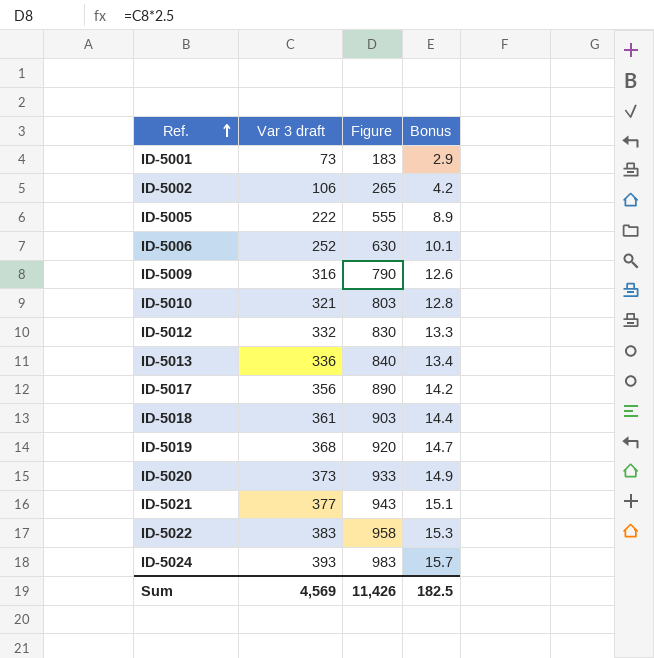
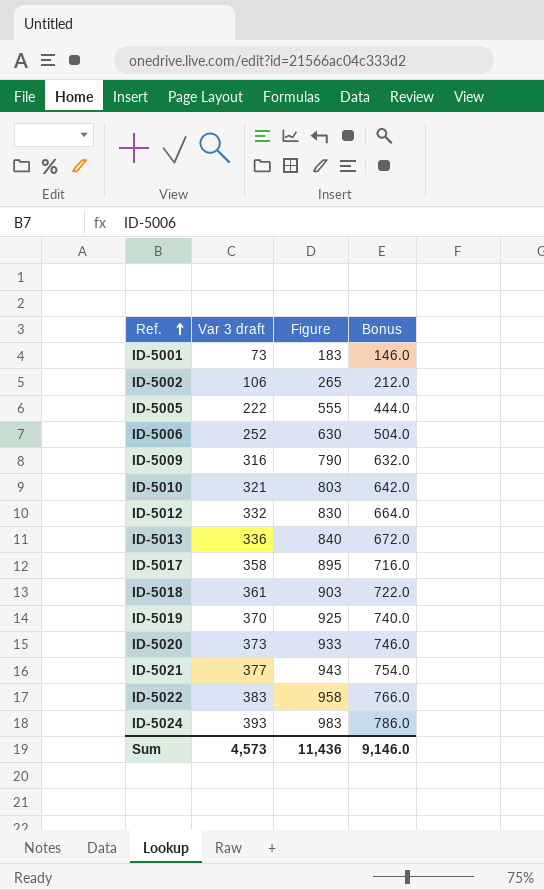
column Bonus | formula: [Var 3 draft] * 0.04 -> [Var 3 draft] * 2
ID-5017 | Var 3 draft: 356 -> 358
ID-5017 | Figure: 890 -> 895
ID-5019 | Var 3 draft: 368 -> 370
ID-5019 | Figure: 920 -> 925
Sum | Var 3 draft: 4,569 -> 4,573
Sum | Figure: 11,426 -> 11,436
Sum | Bonus: 182.5 -> 9,146.0

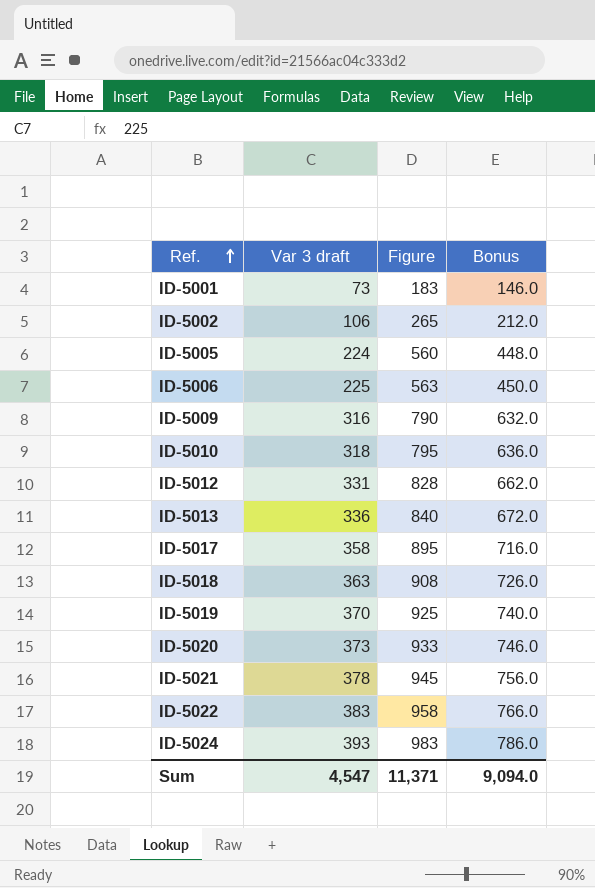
ID-5005 | Var 3 draft: 222 -> 224
ID-5005 | Figure: 555 -> 560
ID-5005 | Bonus: 444.0 -> 448.0
ID-5006 | Var 3 draft: 252 -> 225
ID-5006 | Figure: 630 -> 563
ID-5006 | Bonus: 504.0 -> 450.0
ID-5010 | Var 3 draft: 321 -> 318
ID-5010 | Figure: 803 -> 795
ID-5010 | Bonus: 642.0 -> 636.0
ID-5012 | Var 3 draft: 332 -> 331
ID-5012 | Figure: 830 -> 828
ID-5012 | Bonus: 664.0 -> 662.0
ID-5018 | Var 3 draft: 361 -> 363
ID-5018 | Figure: 903 -> 908
ID-5018 | Bonus: 722.0 -> 726.0
ID-5021 | Var 3 draft: 377 -> 378
ID-5021 | Figure: 943 -> 945
ID-5021 | Bonus: 754.0 -> 756.0
Sum | Var 3 draft: 4,573 -> 4,547
Sum | Figure: 11,436 -> 11,371
Sum | Bonus: 9,146.0 -> 9,094.0

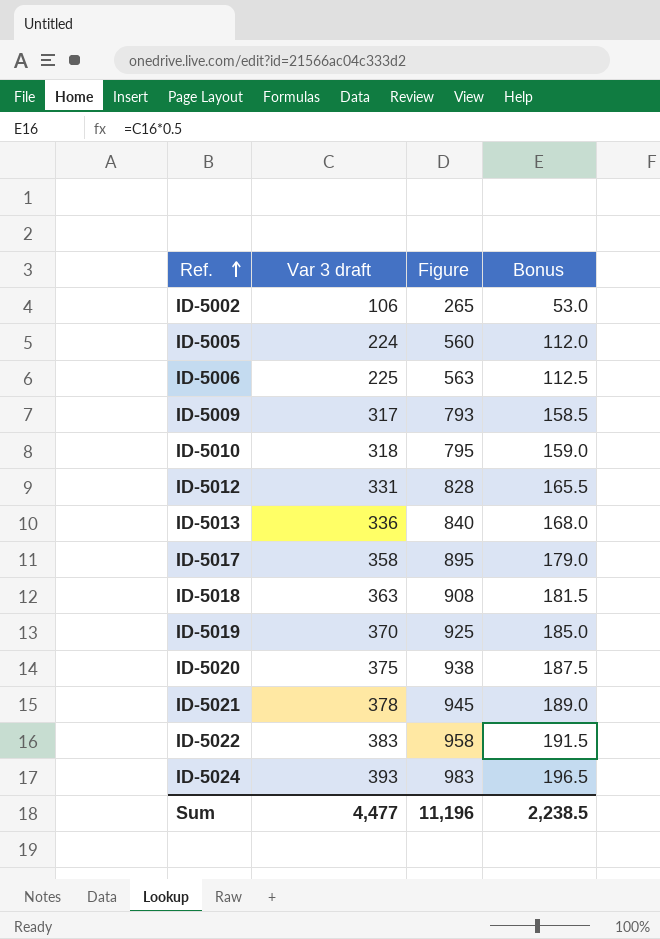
column Bonus | formula: [Var 3 draft] * 2 -> [Var 3 draft] * 0.5
row ID-5001: 73 | 183 | 146.0 -> none
ID-5009 | Var 3 draft: 316 -> 317
ID-5009 | Figure: 790 -> 793
ID-5020 | Var 3 draft: 373 -> 375
ID-5020 | Figure: 933 -> 938
Sum | Var 3 draft: 4,547 -> 4,477
Sum | Figure: 11,371 -> 11,196
Sum | Bonus: 9,094.0 -> 2,238.5

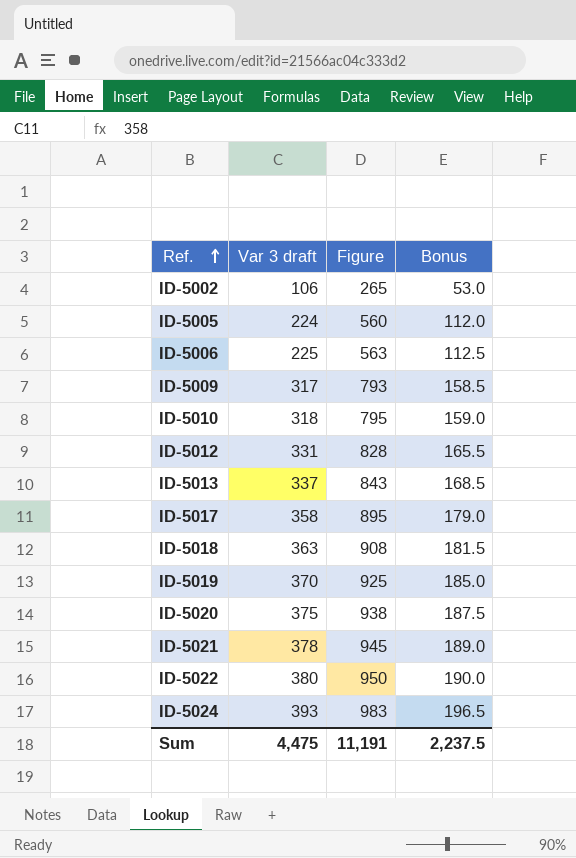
ID-5013 | Var 3 draft: 336 -> 337
ID-5013 | Figure: 840 -> 843
ID-5013 | Bonus: 168.0 -> 168.5
ID-5022 | Var 3 draft: 383 -> 380
ID-5022 | Figure: 958 -> 950
ID-5022 | Bonus: 191.5 -> 190.0
Sum | Var 3 draft: 4,477 -> 4,475
Sum | Figure: 11,196 -> 11,191
Sum | Bonus: 2,238.5 -> 2,237.5

